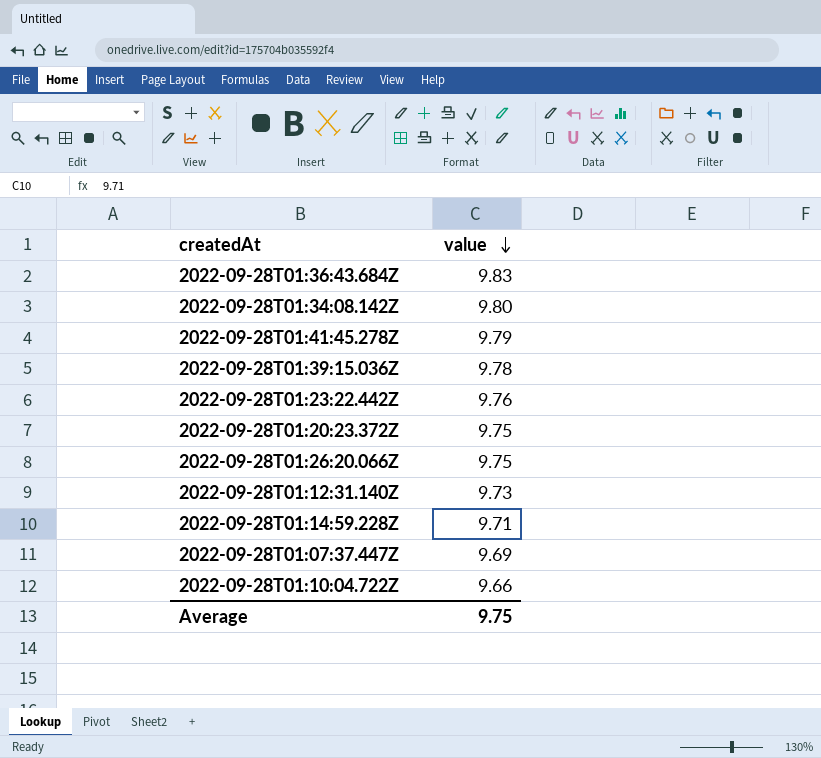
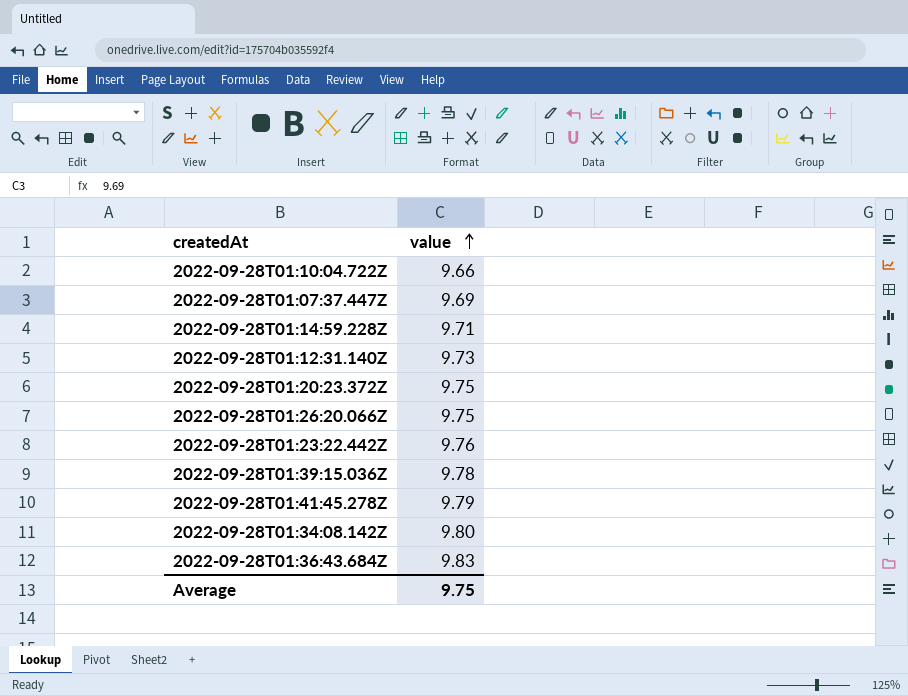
row order: value descending -> value ascending

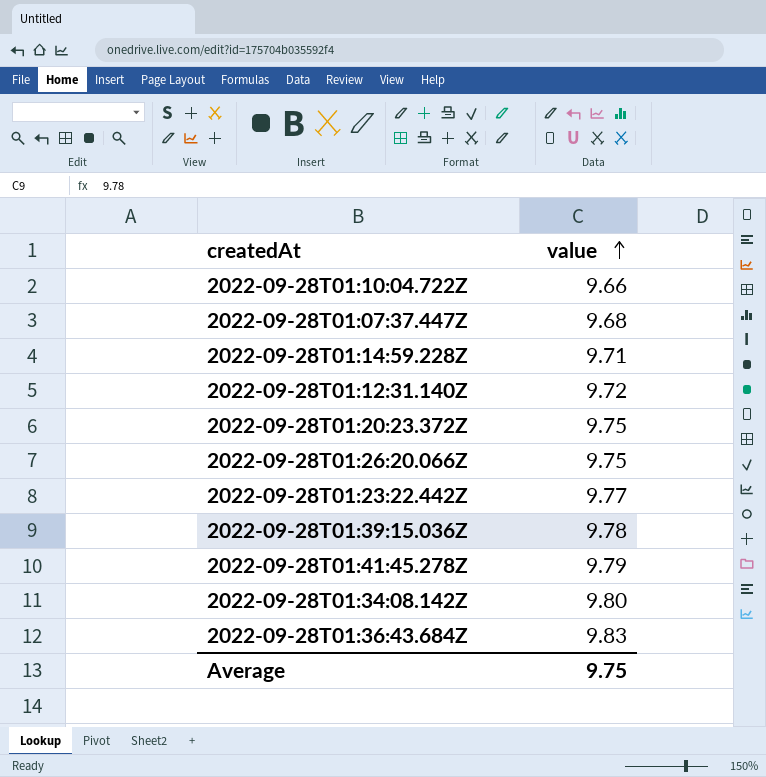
2022-09-28T01:07:37.447Z | value: 9.69 -> 9.68
2022-09-28T01:12:31.140Z | value: 9.73 -> 9.72
2022-09-28T01:23:22.442Z | value: 9.76 -> 9.77

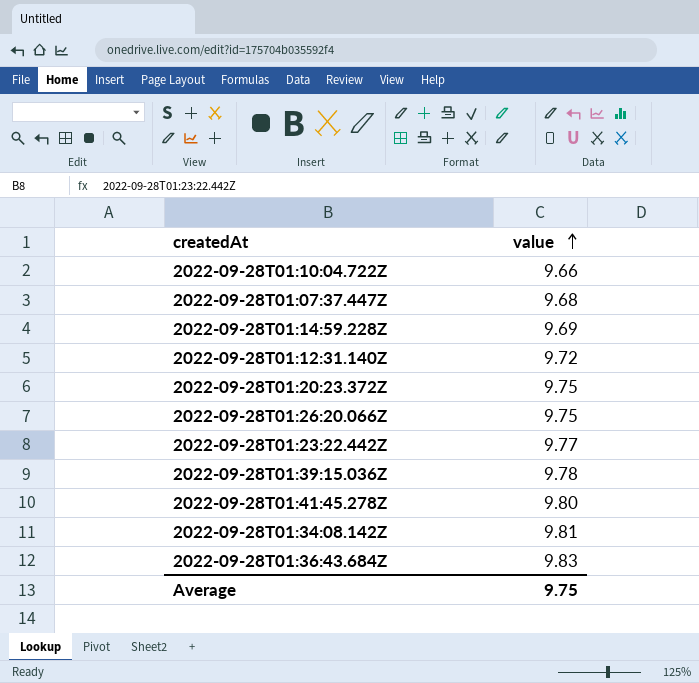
2022-09-28T01:14:59.228Z | value: 9.71 -> 9.69
2022-09-28T01:41:45.278Z | value: 9.79 -> 9.80
2022-09-28T01:34:08.142Z | value: 9.80 -> 9.81

